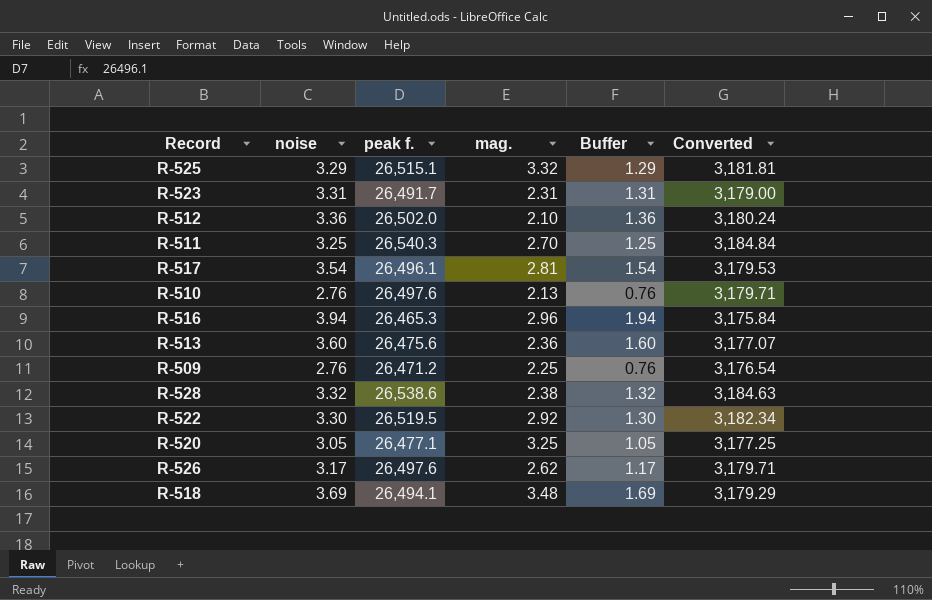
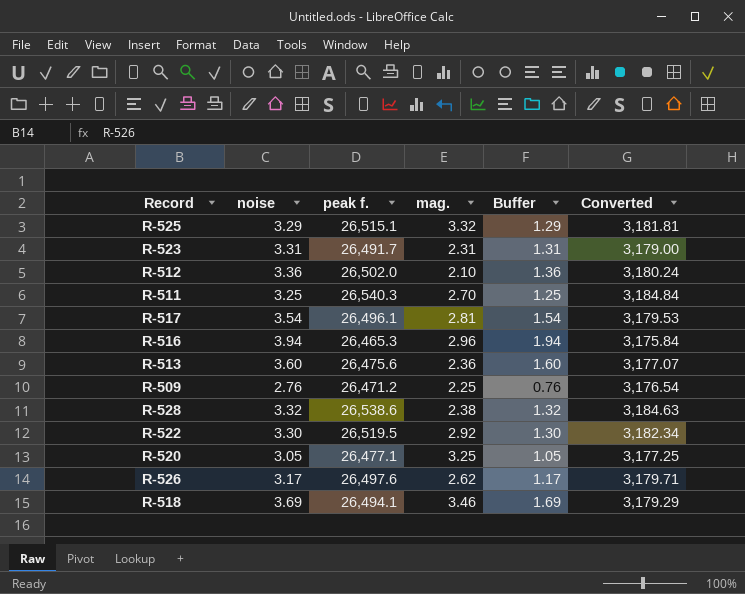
row R-510: 2.76 | 26,497.6 | 2.13 | 0.76 | 3,179.71 -> none
R-518 | mag.: 3.48 -> 3.46

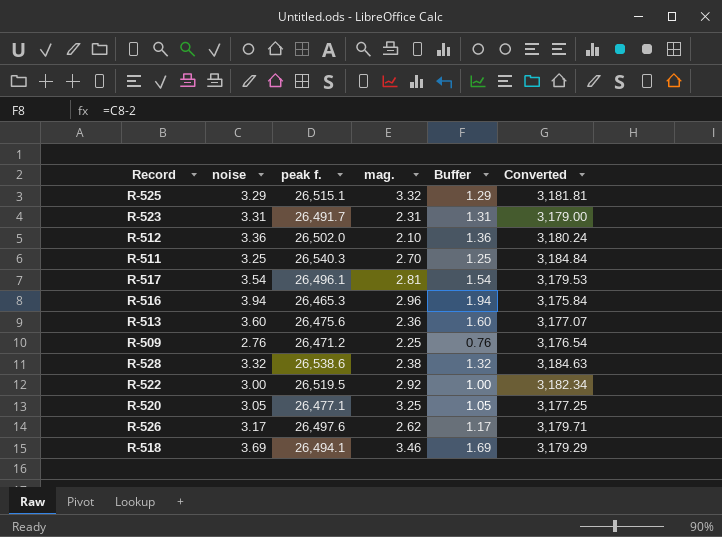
R-522 | noise: 3.30 -> 3.00
R-522 | Buffer: 1.30 -> 1.00

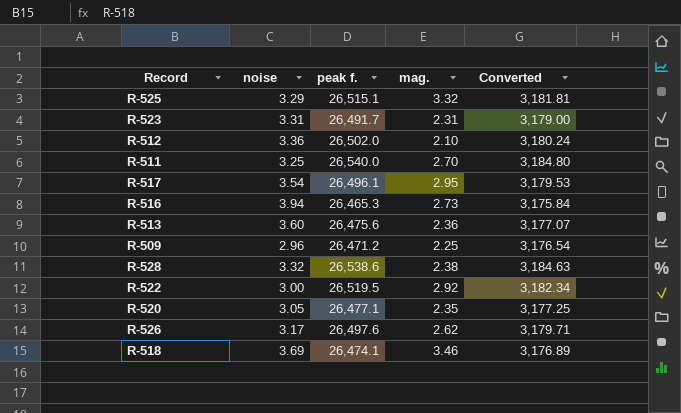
column Buffer | formula: [noise] - 2 -> none
R-511 | peak f.: 26,540.3 -> 26,540.0
R-511 | Converted: 3,184.84 -> 3,184.80
R-517 | mag.: 2.81 -> 2.95
R-516 | mag.: 2.96 -> 2.73
R-509 | noise: 2.76 -> 2.96
R-520 | mag.: 3.25 -> 2.35
R-518 | peak f.: 26,494.1 -> 26,474.1
R-518 | Converted: 3,179.29 -> 3,176.89

